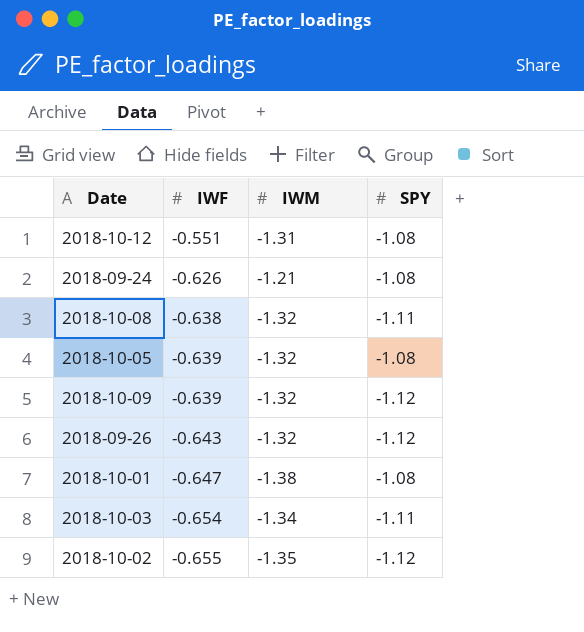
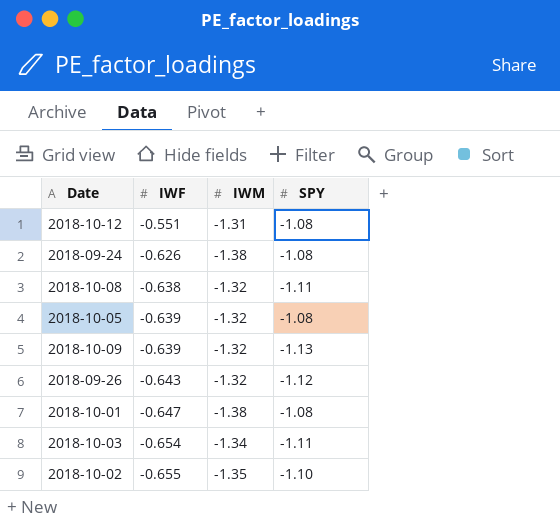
2018-09-24 | IWM: -1.21 -> -1.38
2018-10-09 | SPY: -1.12 -> -1.13
2018-10-02 | SPY: -1.12 -> -1.10

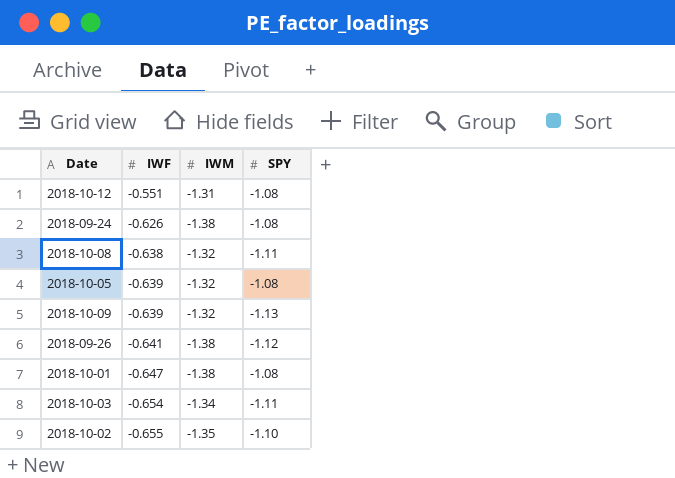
2018-09-26 | IWF: -0.643 -> -0.641
2018-09-26 | IWM: -1.32 -> -1.38

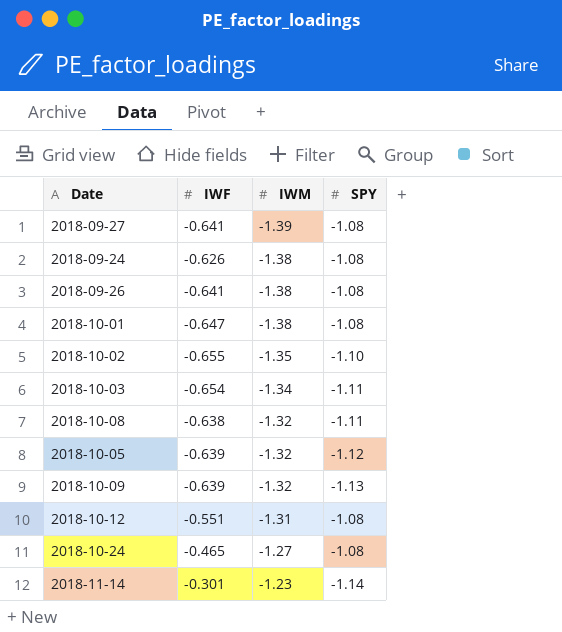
row order: IWF descending -> IWM ascending
row 2018-09-27: none -> -0.641 | -1.39 | -1.08
2018-09-26 | SPY: -1.12 -> -1.08
2018-10-05 | SPY: -1.08 -> -1.12
row 2018-10-24: none -> -0.465 | -1.27 | -1.08
row 2018-11-14: none -> -0.301 | -1.23 | -1.14

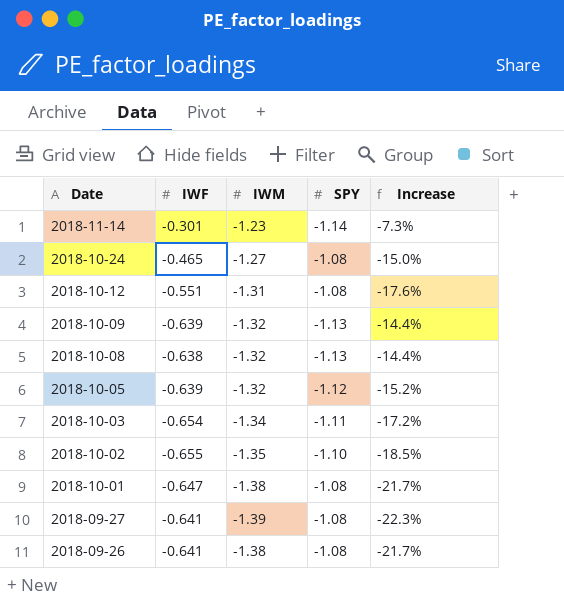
row order: IWM ascending -> Date descending
column Increase | formula: none -> ([SPY] - [IWM]) / [IWM]
row 2018-09-24: -0.626 | -1.38 | -1.08 -> none
2018-10-08 | SPY: -1.11 -> -1.13

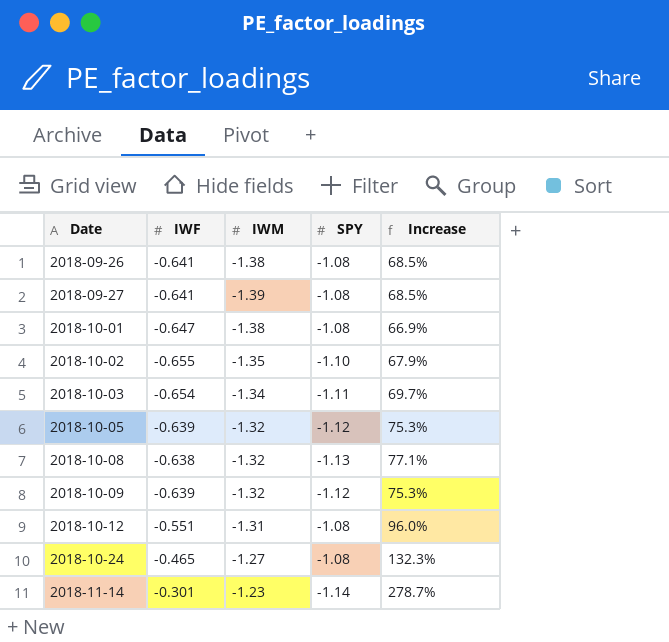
row order: Date descending -> Date ascending
column Increase | formula: ([SPY] - [IWM]) / [IWM] -> ([SPY] - [IWF]) / [IWF]
2018-10-09 | SPY: -1.13 -> -1.12

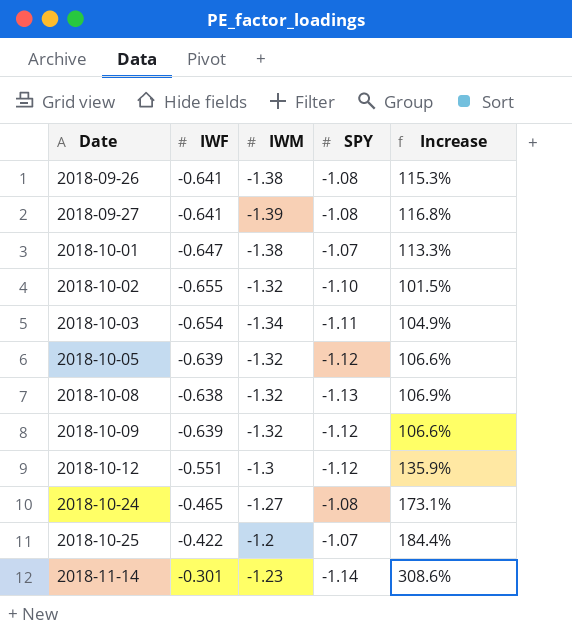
column Increase | formula: ([SPY] - [IWF]) / [IWF] -> ([IWM] - [IWF]) / [IWF]
2018-10-01 | SPY: -1.08 -> -1.07
2018-10-02 | IWM: -1.35 -> -1.32
2018-10-12 | IWM: -1.31 -> -1.3
2018-10-12 | SPY: -1.08 -> -1.12
row 2018-10-25: none -> -0.422 | -1.2 | -1.07 | 184.4%

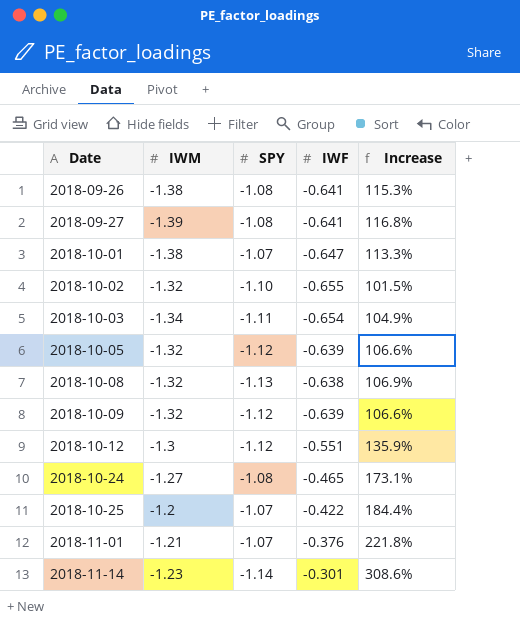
column IWF | position: 2 -> 4
row 2018-11-01: none -> -1.21 | -1.07 | -0.376 | 221.8%

